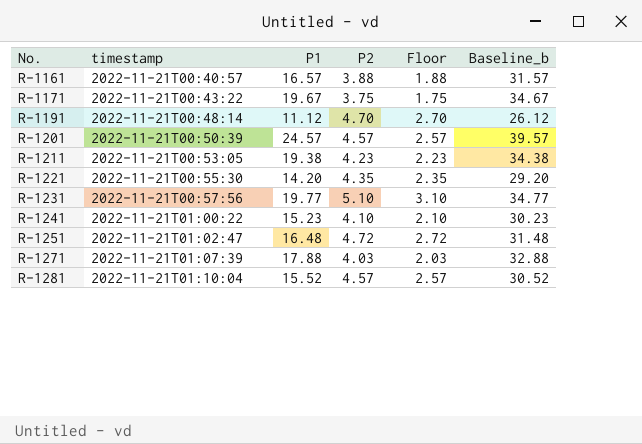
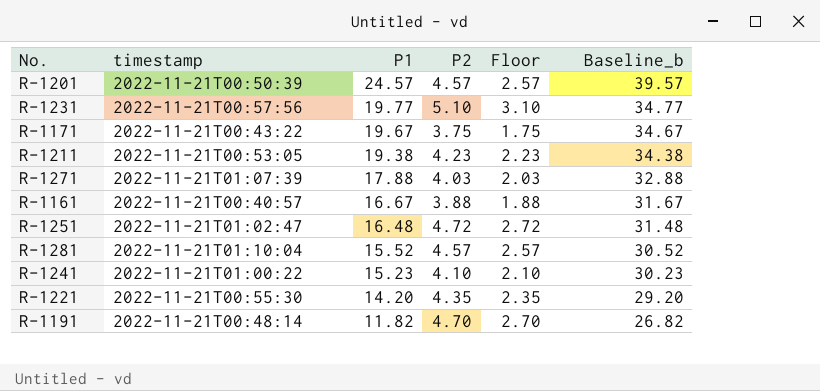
row order: No. ascending -> P1 descending
R-1161 | P1: 16.57 -> 16.67
R-1161 | Baseline_b: 31.57 -> 31.67
R-1191 | P1: 11.12 -> 11.82
R-1191 | Baseline_b: 26.12 -> 26.82

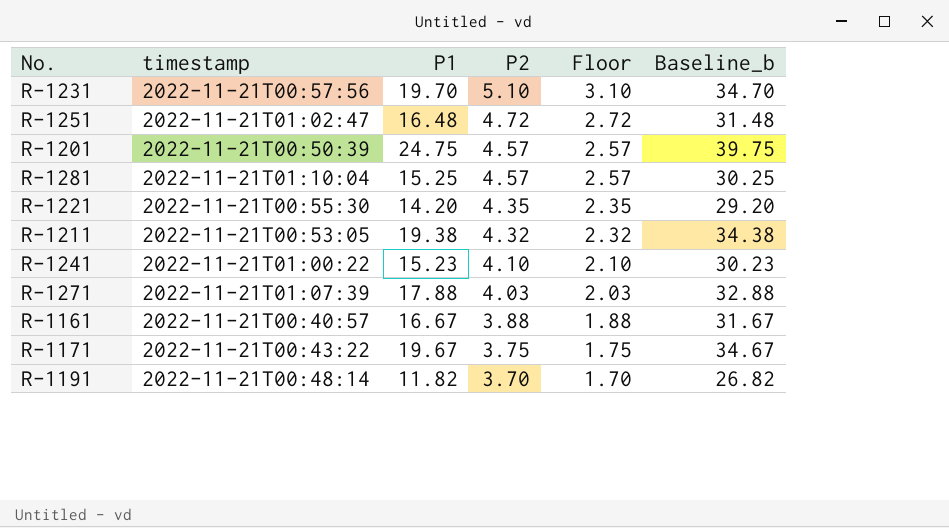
row order: P1 descending -> P2 descending
R-1231 | P1: 19.77 -> 19.70
R-1231 | Baseline_b: 34.77 -> 34.70
R-1201 | P1: 24.57 -> 24.75
R-1201 | Baseline_b: 39.57 -> 39.75
R-1281 | P1: 15.52 -> 15.25
R-1281 | Baseline_b: 30.52 -> 30.25
R-1211 | P2: 4.23 -> 4.32
R-1211 | Floor: 2.23 -> 2.32
R-1191 | P2: 4.70 -> 3.70
R-1191 | Floor: 2.70 -> 1.70

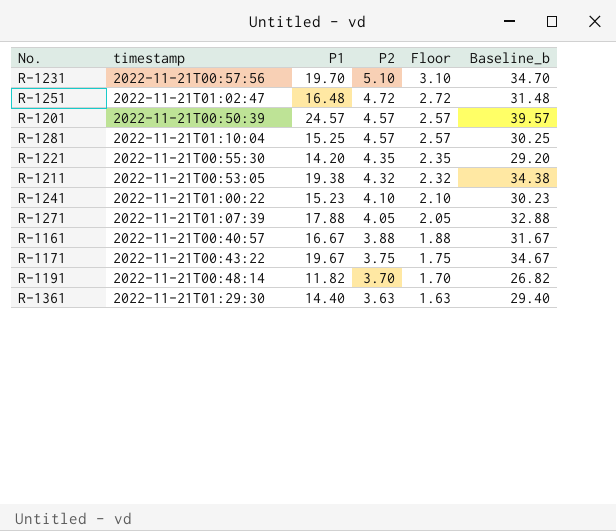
R-1201 | P1: 24.75 -> 24.57
R-1201 | Baseline_b: 39.75 -> 39.57
R-1271 | P2: 4.03 -> 4.05
R-1271 | Floor: 2.03 -> 2.05
row R-1361: none -> 2022-11-21T01:29:30 | 14.40 | 3.63 | 1.63 | 29.40

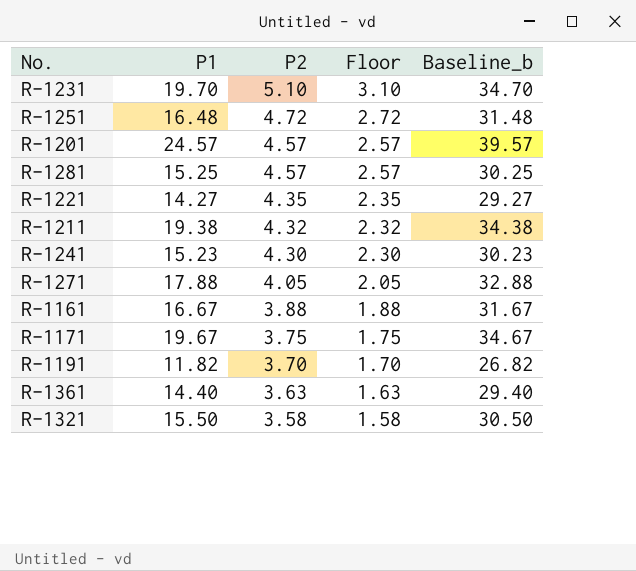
column timestamp | position: 2 -> none
R-1221 | P1: 14.20 -> 14.27
R-1221 | Baseline_b: 29.20 -> 29.27
R-1241 | P2: 4.10 -> 4.30
R-1241 | Floor: 2.10 -> 2.30
row R-1321: none -> 15.50 | 3.58 | 1.58 | 30.50

